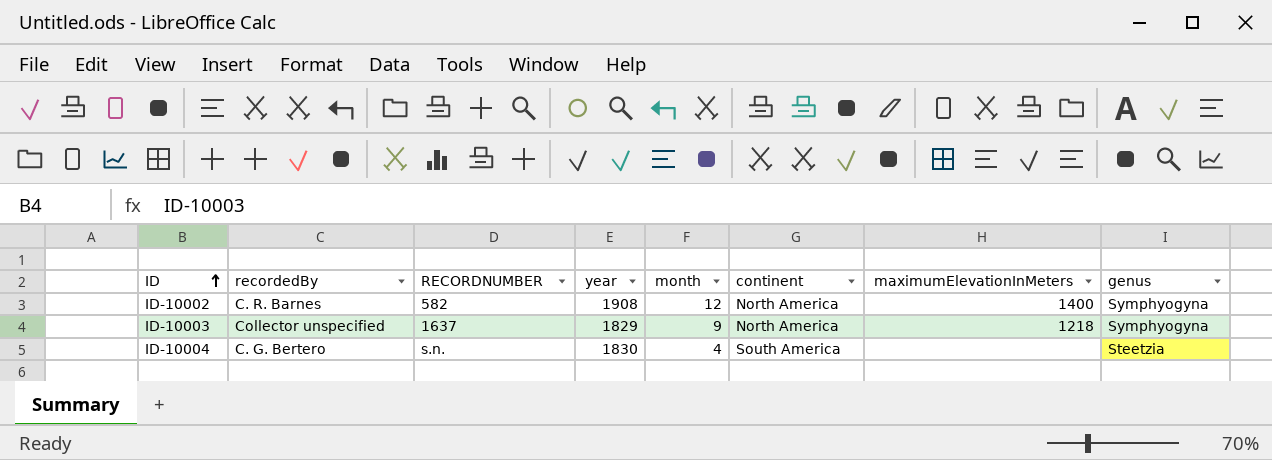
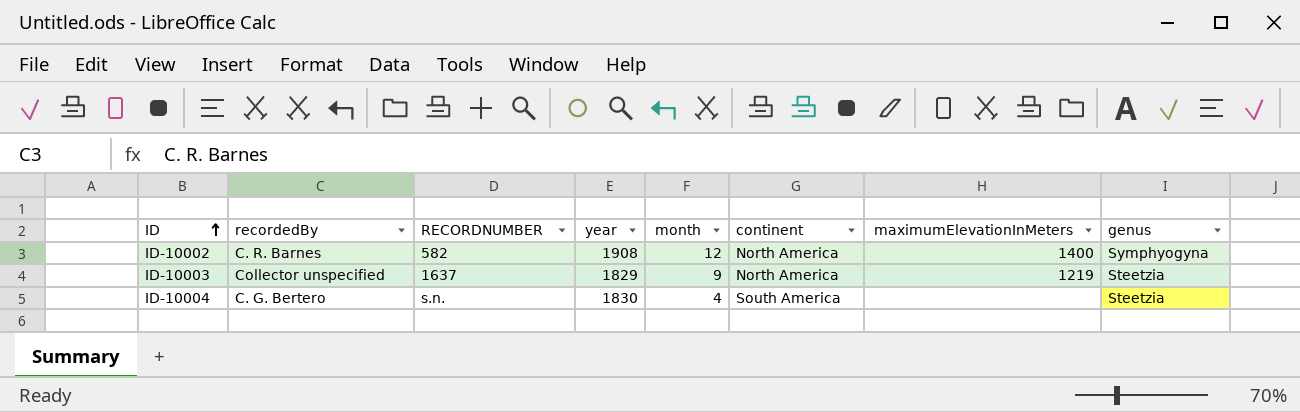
ID-10003 | maximumElevationInMeters: 1218 -> 1219
ID-10003 | genus: Symphyogyna -> Steetzia

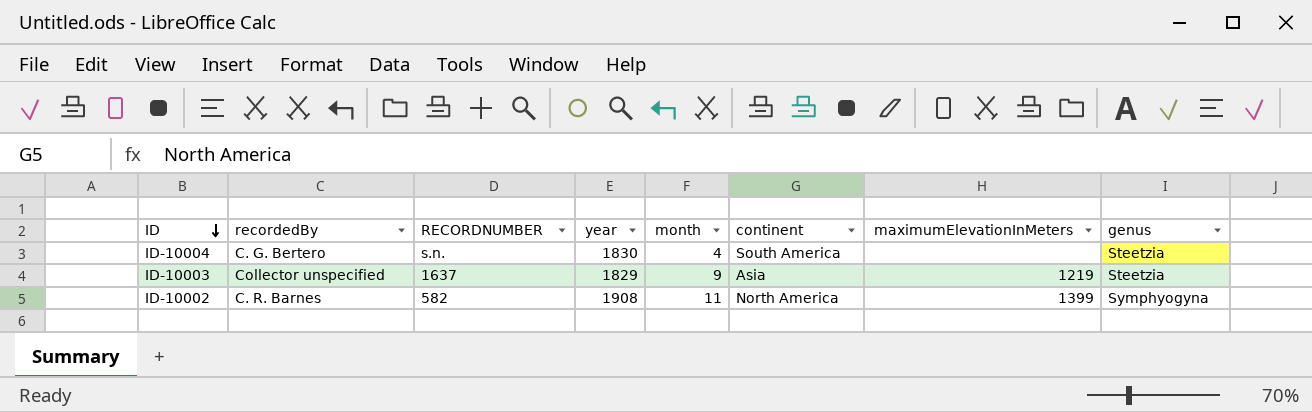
row order: ID ascending -> ID descending
ID-10003 | continent: North America -> Asia
ID-10002 | month: 12 -> 11
ID-10002 | maximumElevationInMeters: 1400 -> 1399

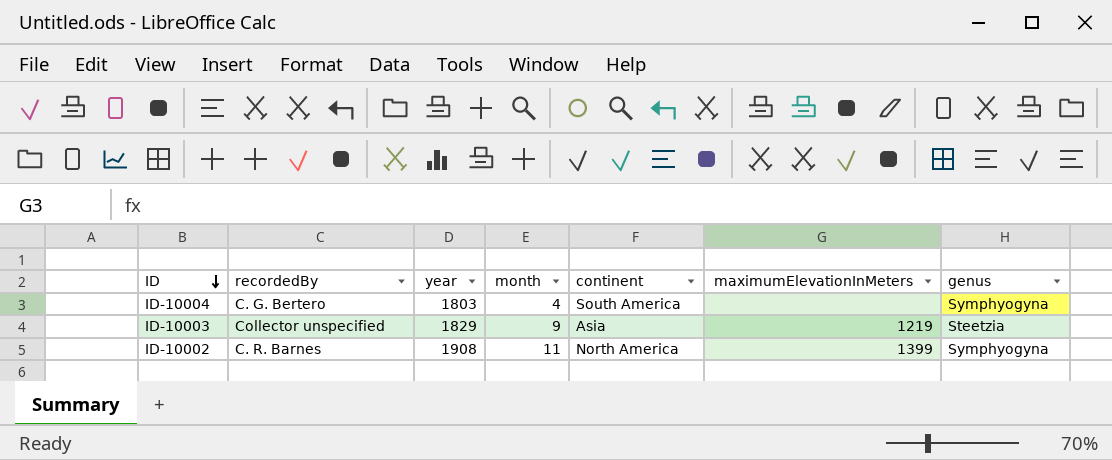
column RECORDNUMBER | position: 3 -> none
ID-10004 | year: 1830 -> 1803
ID-10004 | genus: Steetzia -> Symphyogyna

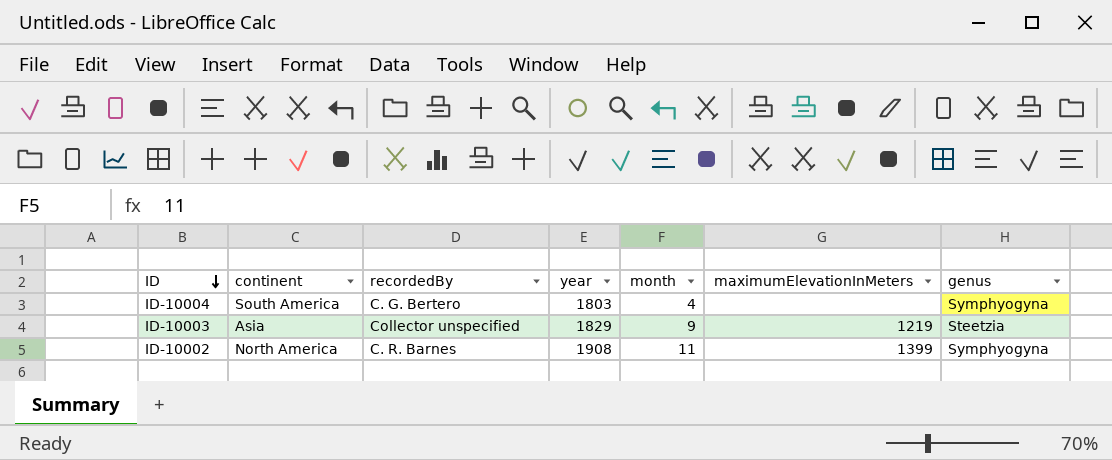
column continent | position: 5 -> 2

